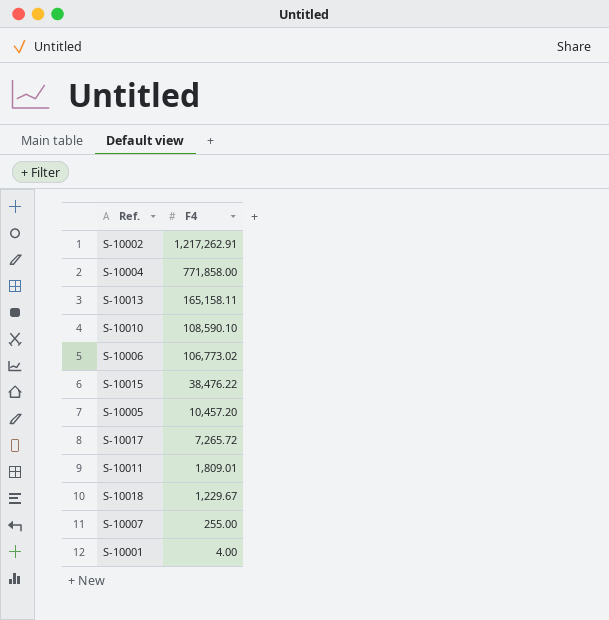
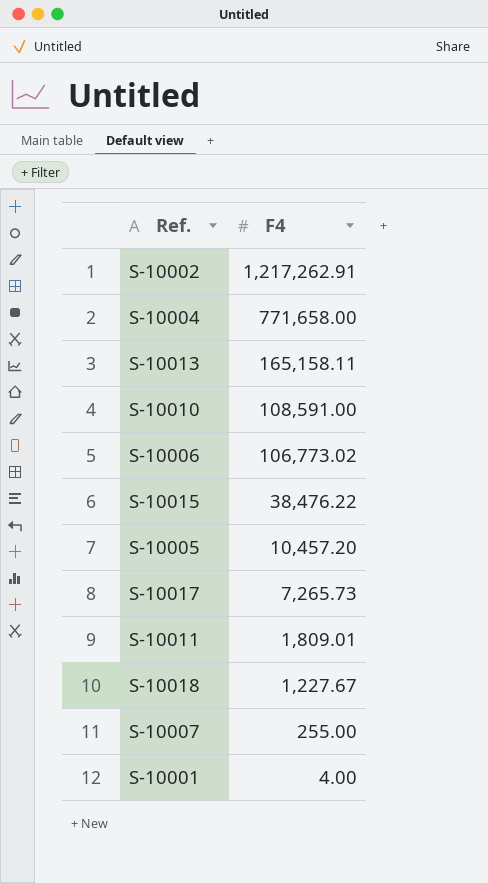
S-10004 | F4: 771,858.00 -> 771,658.00
S-10010 | F4: 108,590.10 -> 108,591.00
S-10017 | F4: 7,265.72 -> 7,265.73
S-10018 | F4: 1,229.67 -> 1,227.67

